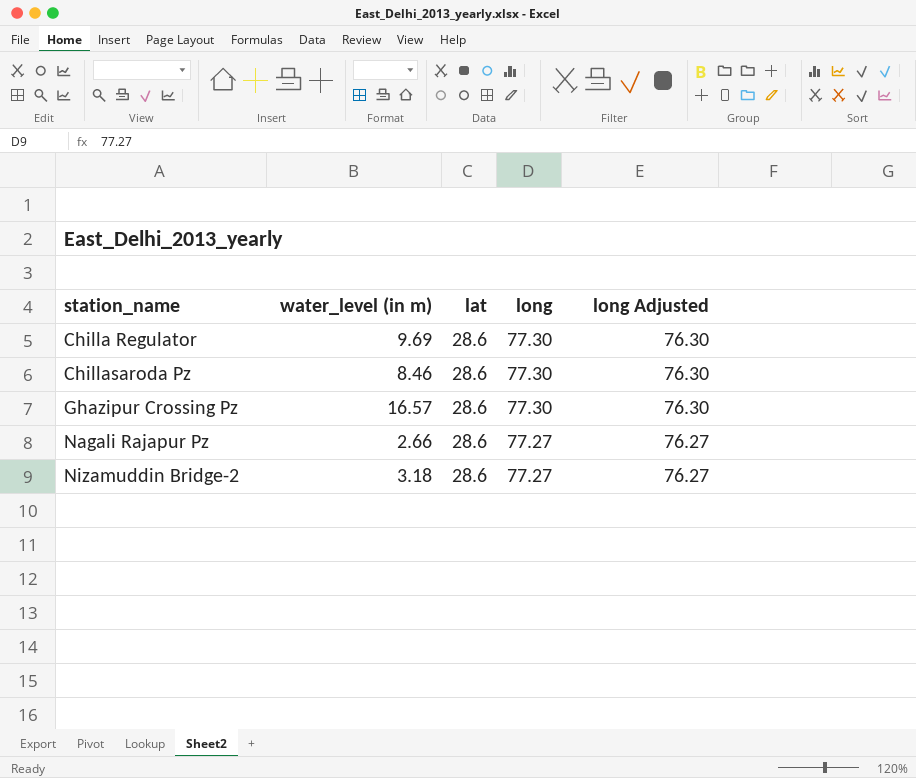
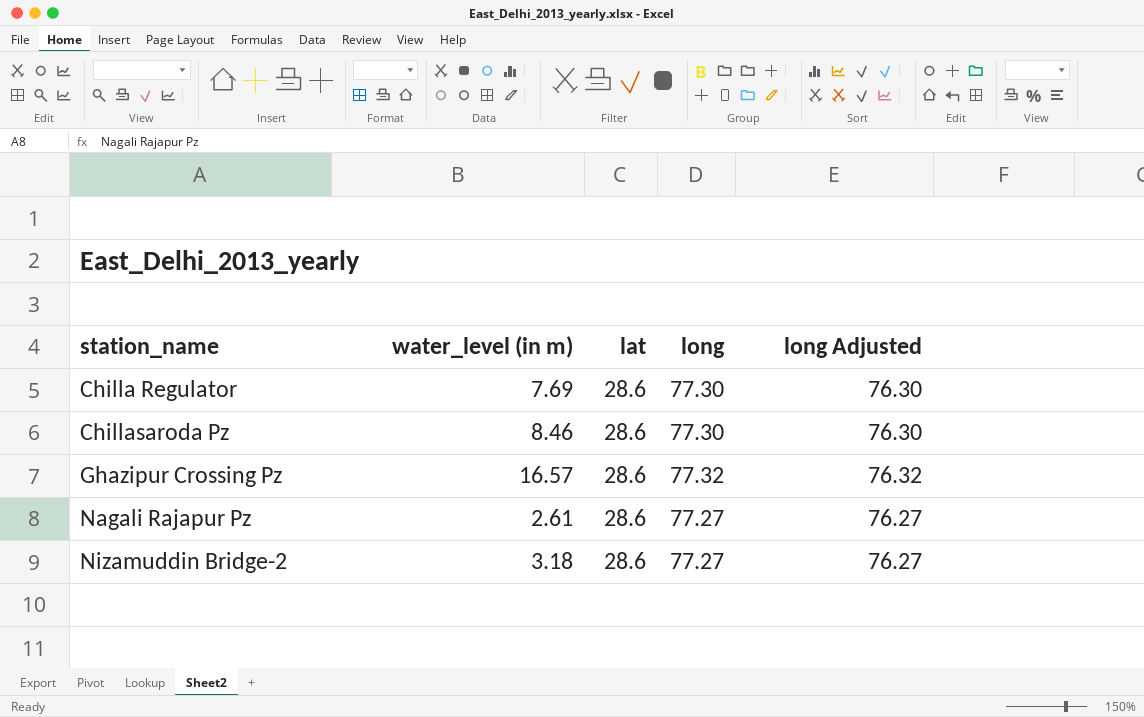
Chilla Regulator | water_level (in m): 9.69 -> 7.69
Ghazipur Crossing Pz | long: 77.30 -> 77.32
Ghazipur Crossing Pz | long Adjusted: 76.30 -> 76.32
Nagali Rajapur Pz | water_level (in m): 2.66 -> 2.61

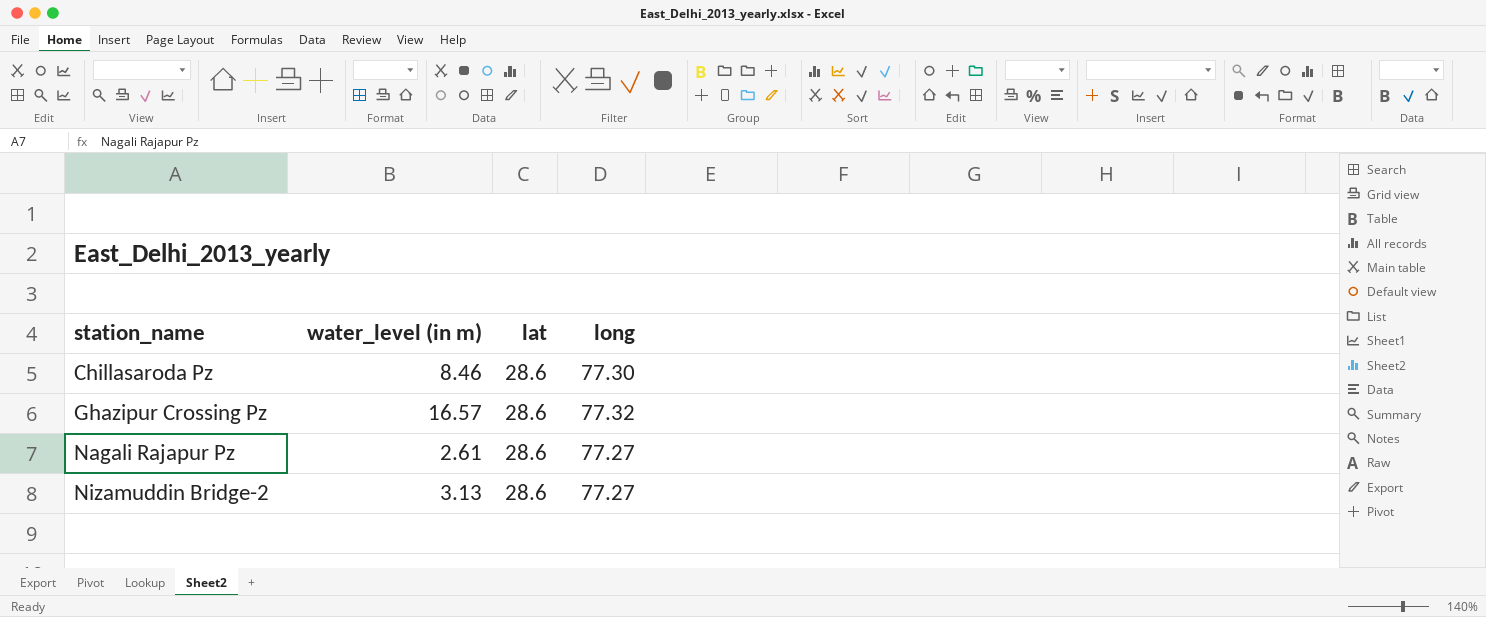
column long Adjusted | formula: [long] - 1 -> none
row Chilla Regulator: 7.69 | 28.6 | 77.30 | 76.30 -> none
Nizamuddin Bridge-2 | water_level (in m): 3.18 -> 3.13

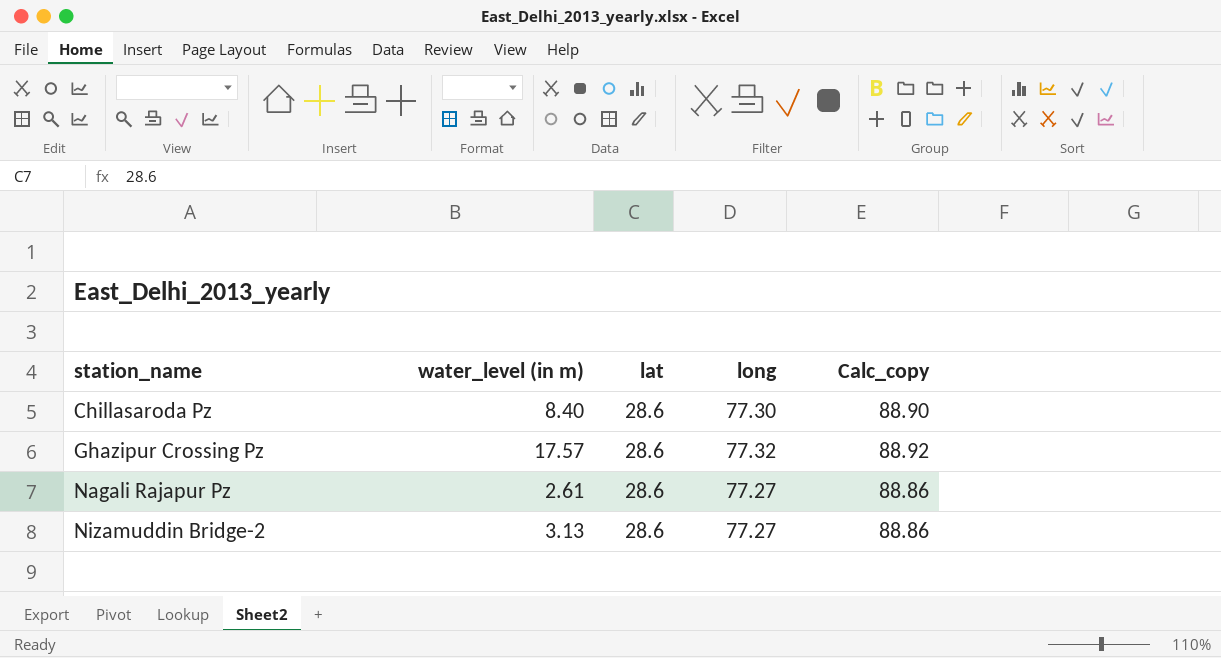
column Calc_copy | formula: none -> [long] * 1.15
Chillasaroda Pz | water_level (in m): 8.46 -> 8.40
Ghazipur Crossing Pz | water_level (in m): 16.57 -> 17.57

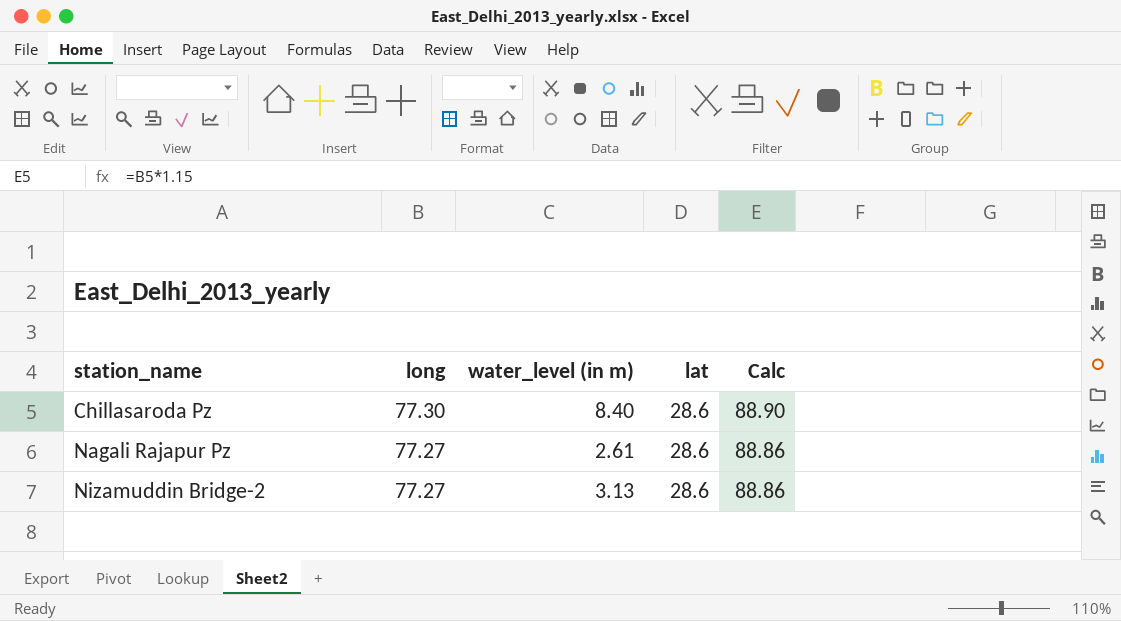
column long | position: 4 -> 2
column name: Calc_copy -> Calc
row Ghazipur Crossing Pz: 17.57 | 28.6 | 77.32 | 88.92 -> none

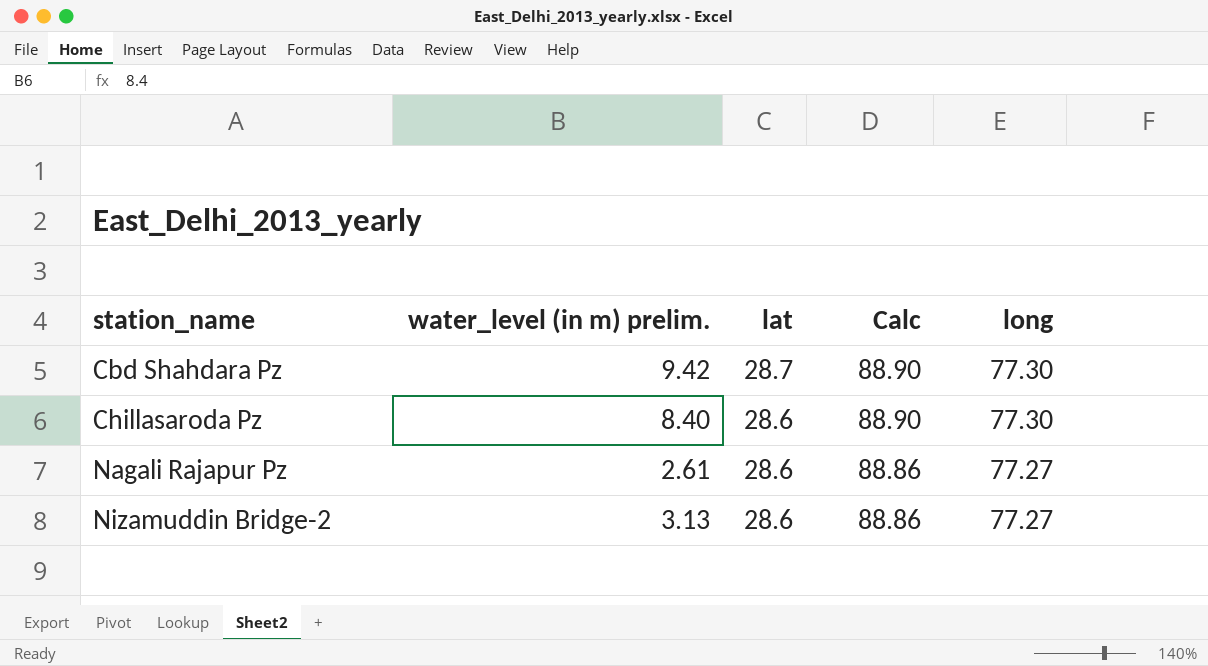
column name: water_level (in m) -> water_level (in m) prelim.
column long | position: 2 -> 5
row Cbd Shahdara Pz: none -> 9.42 | 28.7 | 88.90 | 77.30

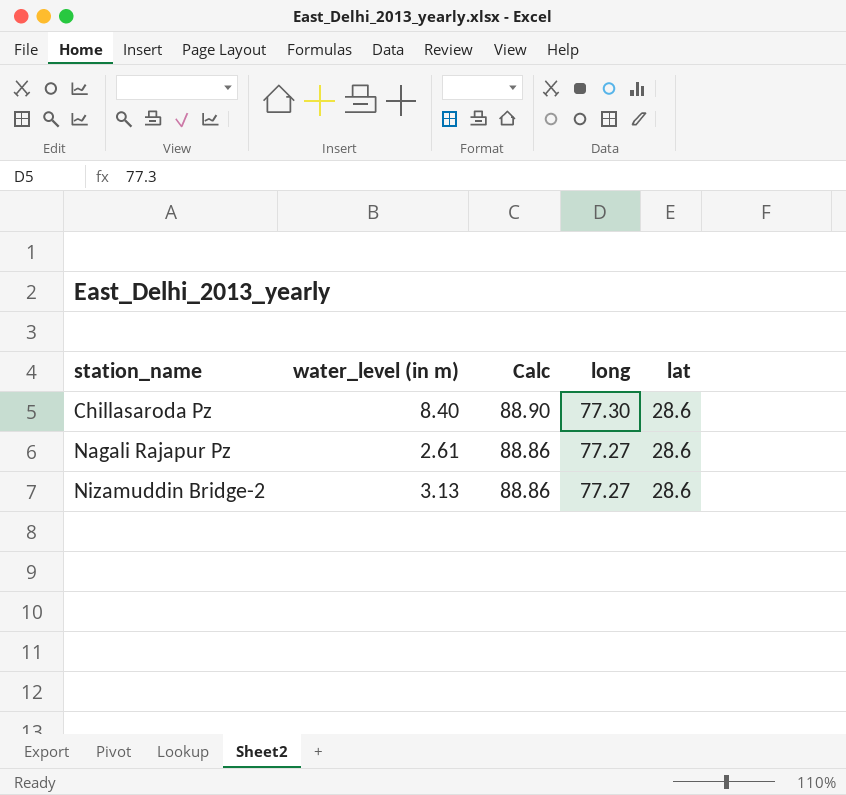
column name: water_level (in m) prelim. -> water_level (in m)
column lat | position: 3 -> 5
row Cbd Shahdara Pz: 9.42 | 28.7 | 88.90 | 77.30 -> none

